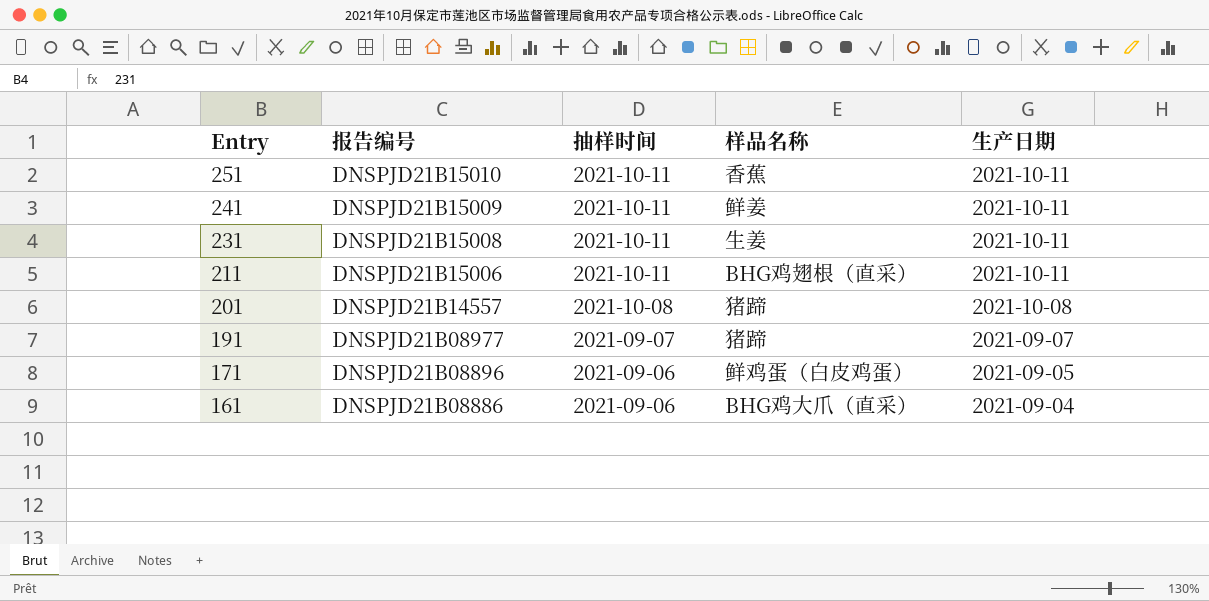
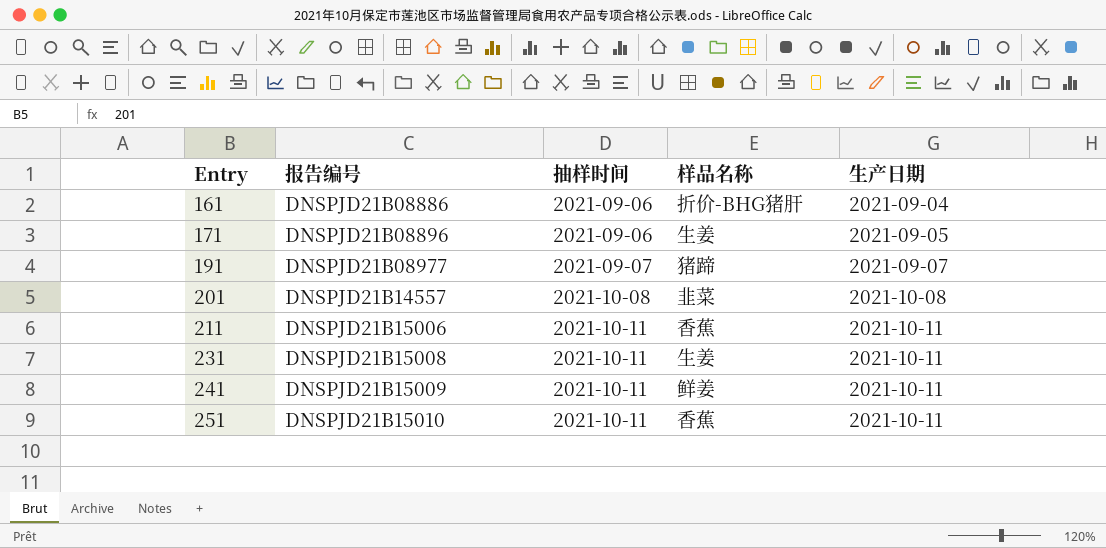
row order: Entry descending -> Entry ascending
161 | 样品名称: BHG鸡大爪（直采） -> 折价-BHG猪肝
171 | 样品名称: 鲜鸡蛋（白皮鸡蛋） -> 生姜
201 | 样品名称: 猪蹄 -> 韭菜
211 | 样品名称: BHG鸡翅根（直采） -> 香蕉

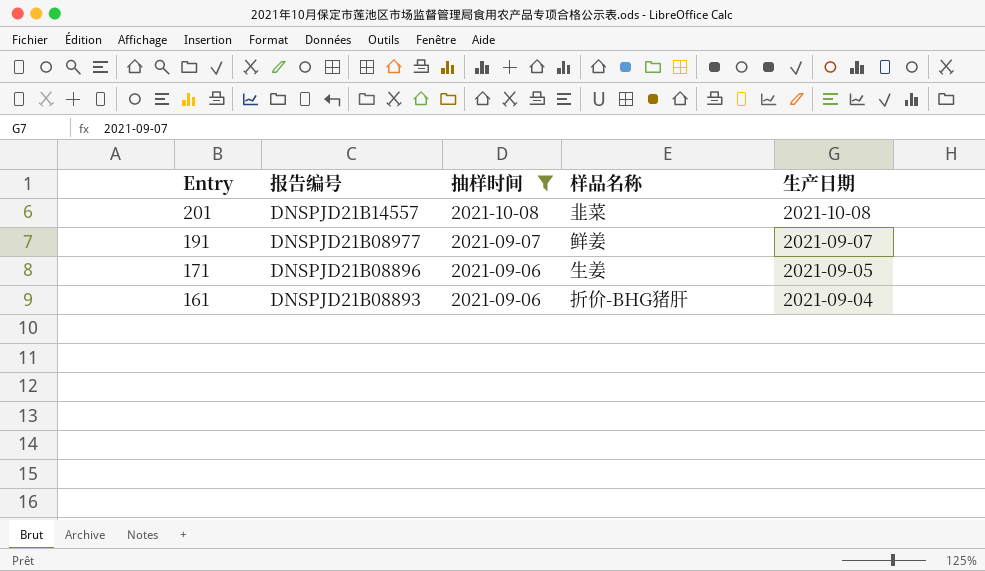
filter: none -> 抽样时间 != 2021-10-11
row order: Entry ascending -> Entry descending
191 | 样品名称: 猪蹄 -> 鲜姜
161 | 报告编号: DNSPJD21B08886 -> DNSPJD21B08893

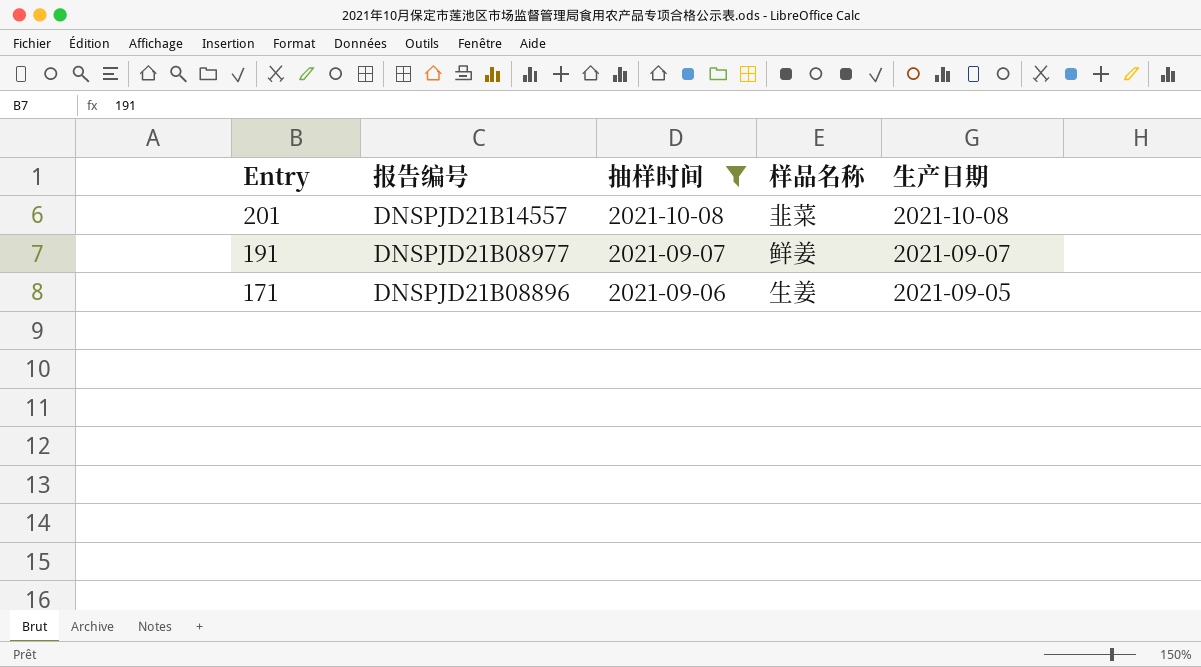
row 161: DNSPJD21B08893 | 2021-09-06 | 折价-BHG猪肝 | 2021-09-04 -> none

